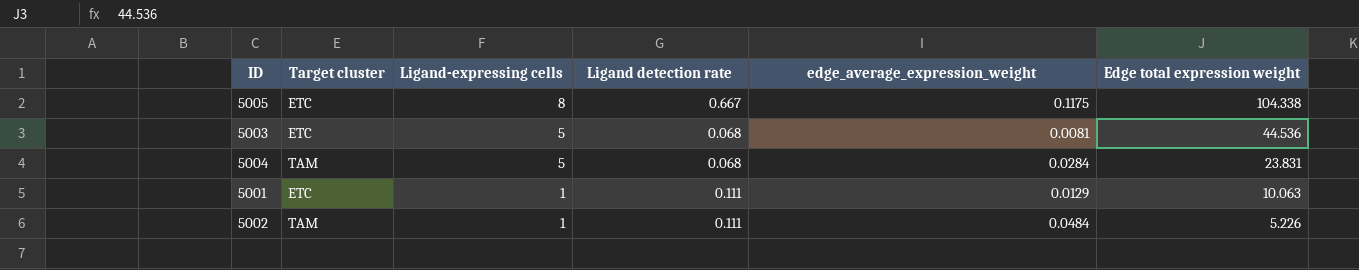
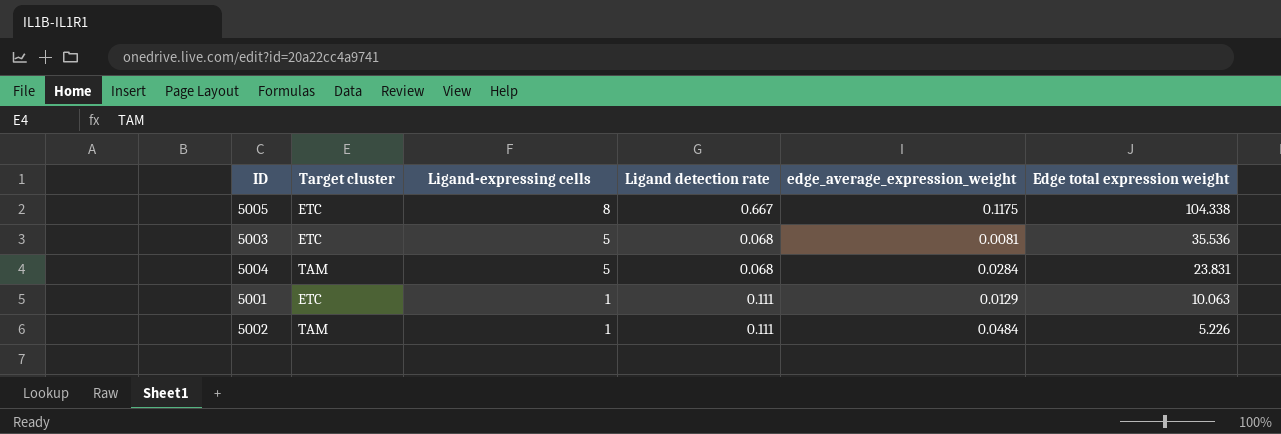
5003 | Edge total expression weight: 44.536 -> 35.536

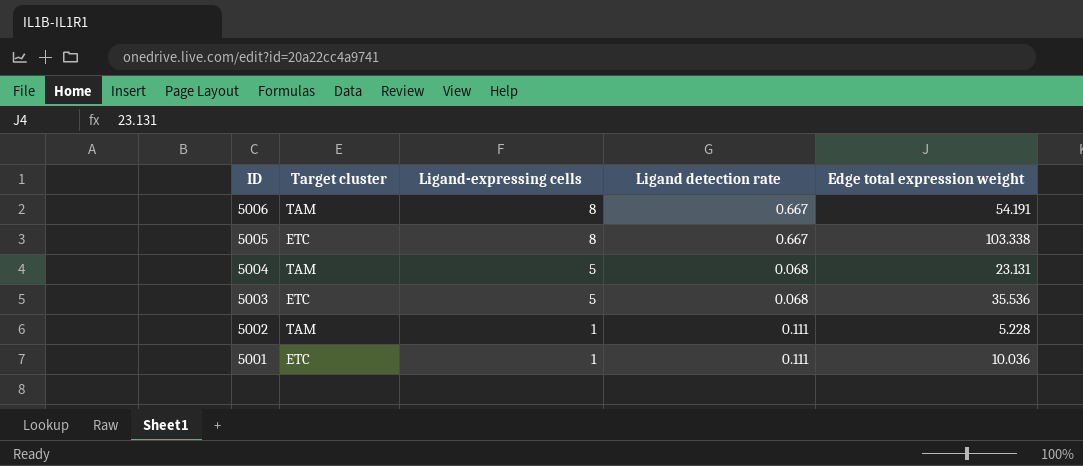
row order: Ligand-expressing cells descending -> ID descending
column edge_average_expression_weight | position: 5 -> none
row 5006: none -> TAM | 8 | 0.667 | 54.191
5005 | Edge total expression weight: 104.338 -> 103.338
5004 | Edge total expression weight: 23.831 -> 23.131
5002 | Edge total expression weight: 5.226 -> 5.228
5001 | Edge total expression weight: 10.063 -> 10.036

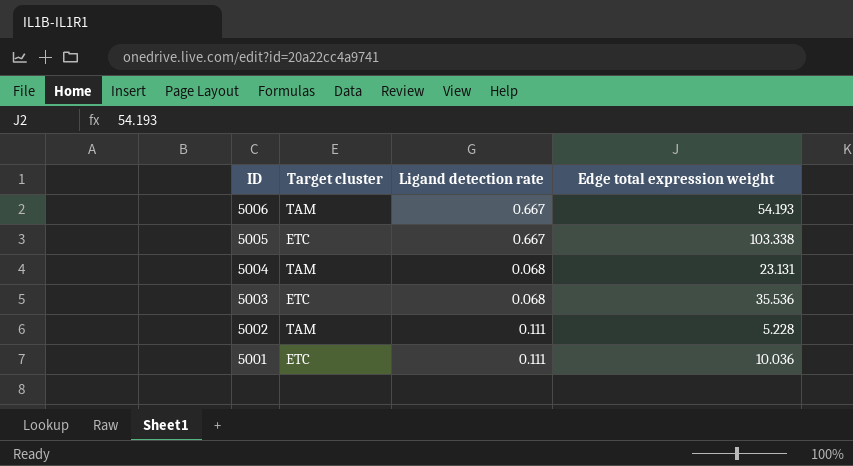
column Ligand-expressing cells | position: 3 -> none
5006 | Edge total expression weight: 54.191 -> 54.193

